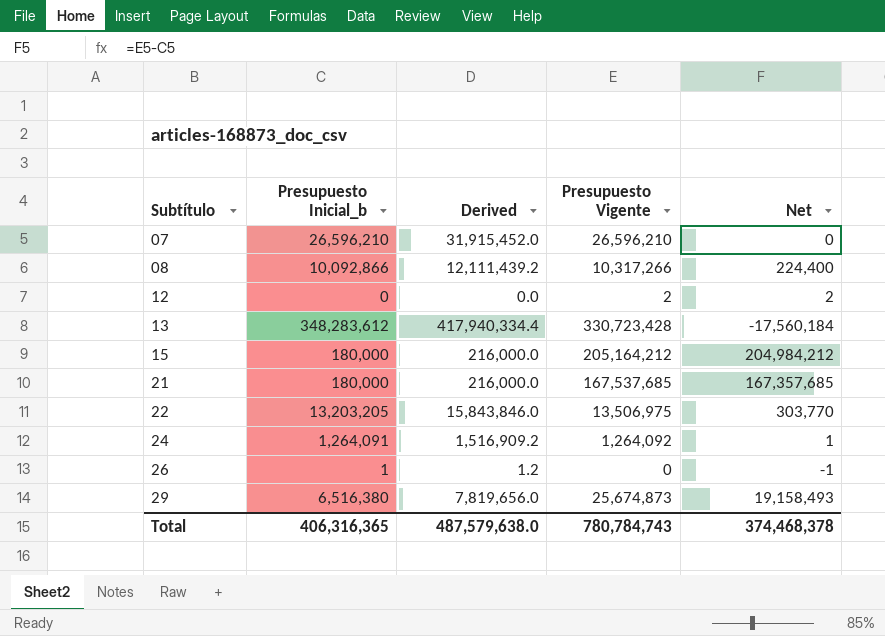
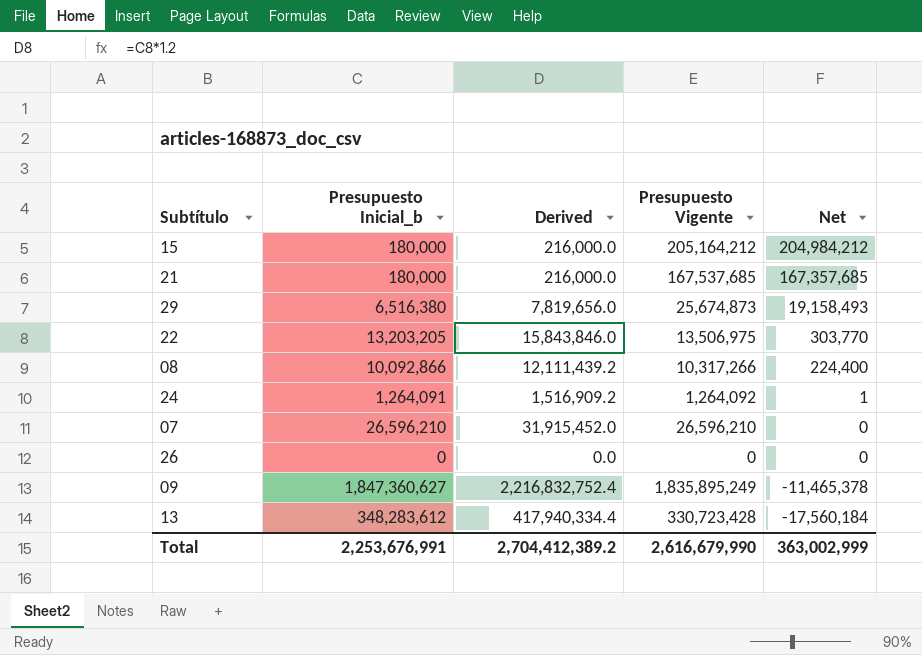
row order: Subtítulo ascending -> Net descending
row 12: 0 | 0.0 | 2 | 2 -> none
26 | Presupuesto Inicial_b: 1 -> 0
26 | Derived: 1.2 -> 0.0
26 | Net: -1 -> 0
row 09: none -> 1,847,360,627 | 2,216,832,752.4 | 1,835,895,249 | -11,465,378
Total | Presupuesto Inicial_b: 406,316,365 -> 2,253,676,991
Total | Derived: 487,579,638.0 -> 2,704,412,389.2
Total | Presupuesto Vigente: 780,784,743 -> 2,616,679,990
Total | Net: 374,468,378 -> 363,002,999

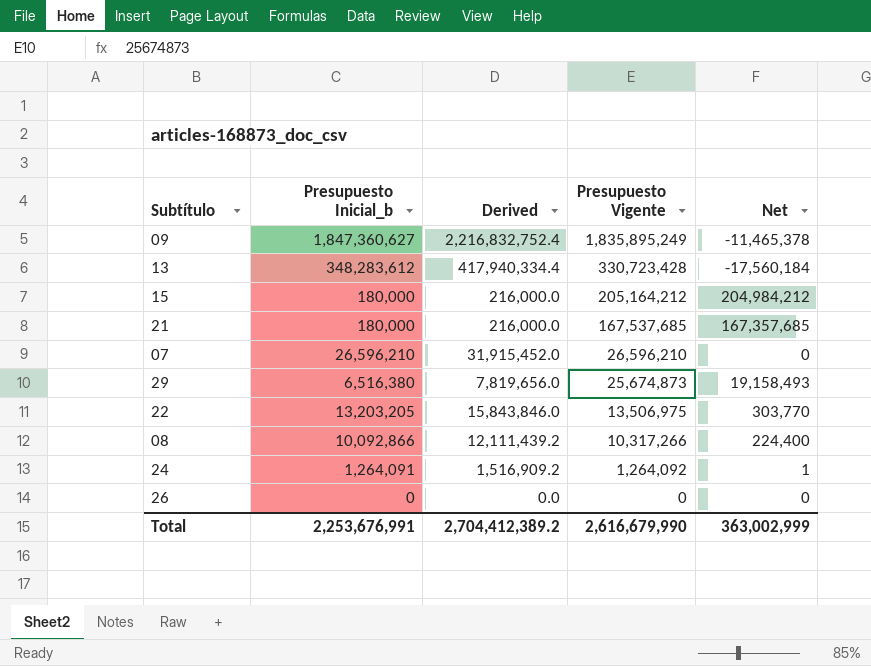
row order: Net descending -> Presupuesto Vigente descending

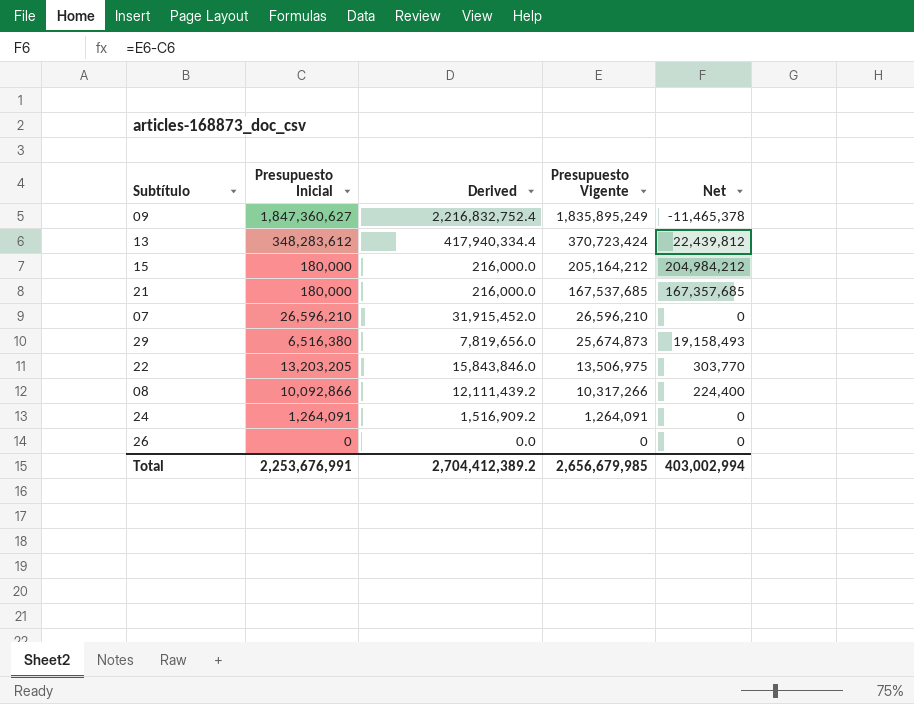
column name: Presupuesto Inicial_b -> Presupuesto Inicial
13 | Presupuesto Vigente: 330,723,428 -> 370,723,424
13 | Net: -17,560,184 -> 22,439,812
24 | Presupuesto Vigente: 1,264,092 -> 1,264,091
24 | Net: 1 -> 0
Total | Presupuesto Vigente: 2,616,679,990 -> 2,656,679,985
Total | Net: 363,002,999 -> 403,002,994

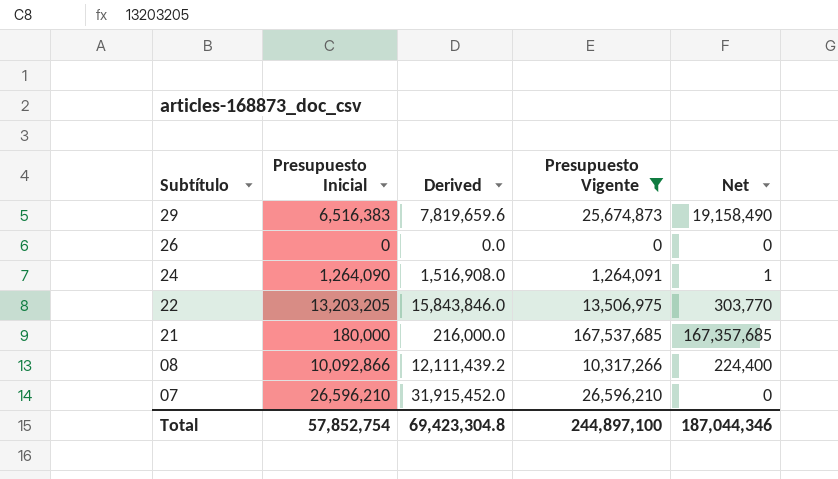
filter: none -> Presupuesto Vigente <= 167,537,685
row order: Presupuesto Vigente descending -> Subtítulo descending
29 | Presupuesto Inicial: 6,516,380 -> 6,516,383
29 | Derived: 7,819,656.0 -> 7,819,659.6
29 | Net: 19,158,493 -> 19,158,490
24 | Presupuesto Inicial: 1,264,091 -> 1,264,090
24 | Derived: 1,516,909.2 -> 1,516,908.0
24 | Net: 0 -> 1
Total | Presupuesto Inicial: 2,253,676,991 -> 57,852,754
Total | Derived: 2,704,412,389.2 -> 69,423,304.8
Total | Presupuesto Vigente: 2,656,679,985 -> 244,897,100
Total | Net: 403,002,994 -> 187,044,346

